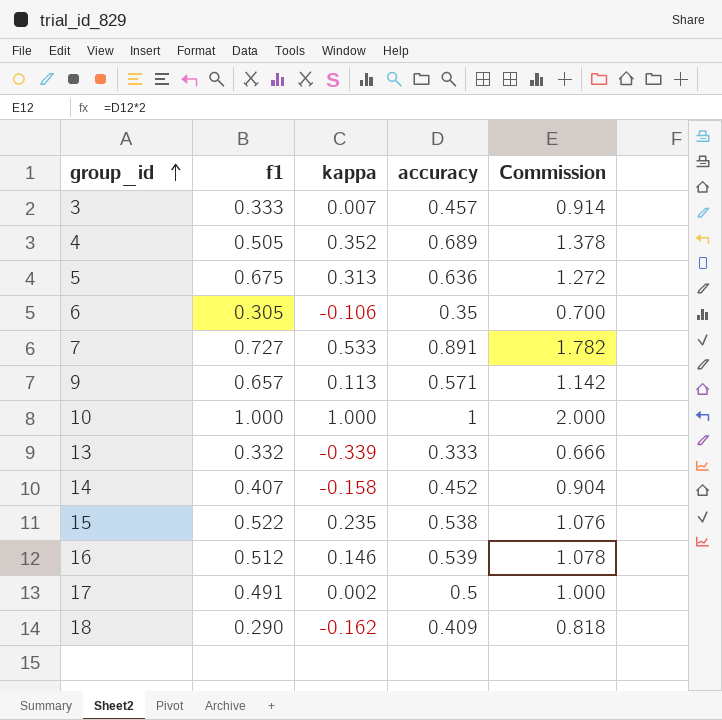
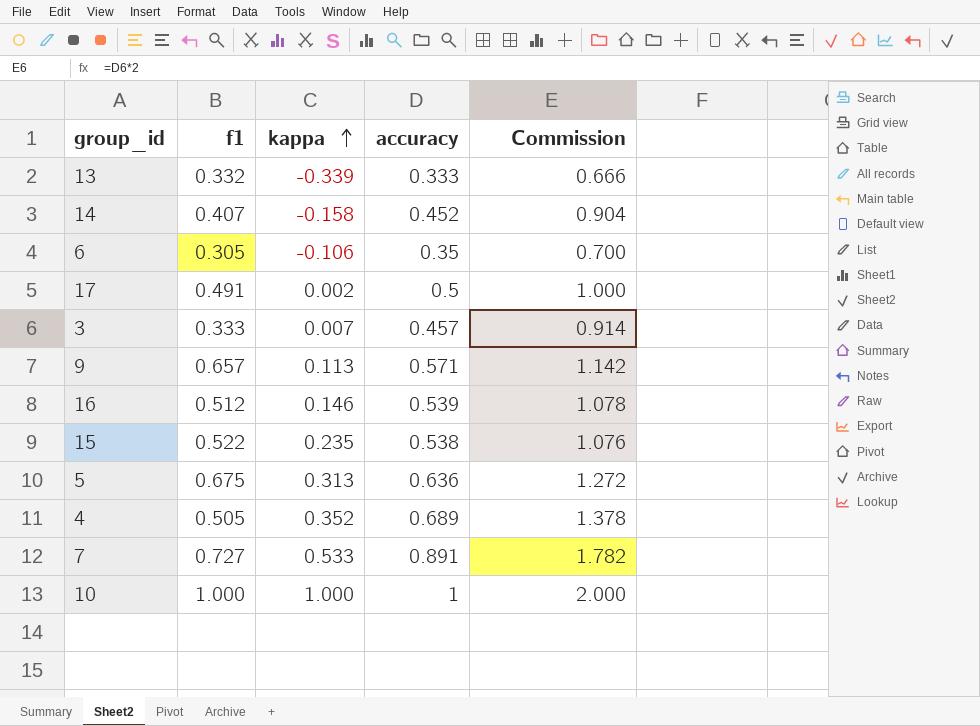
row order: group_id ascending -> kappa ascending
row 18: 0.290 | -0.162 | 0.409 | 0.818 -> none

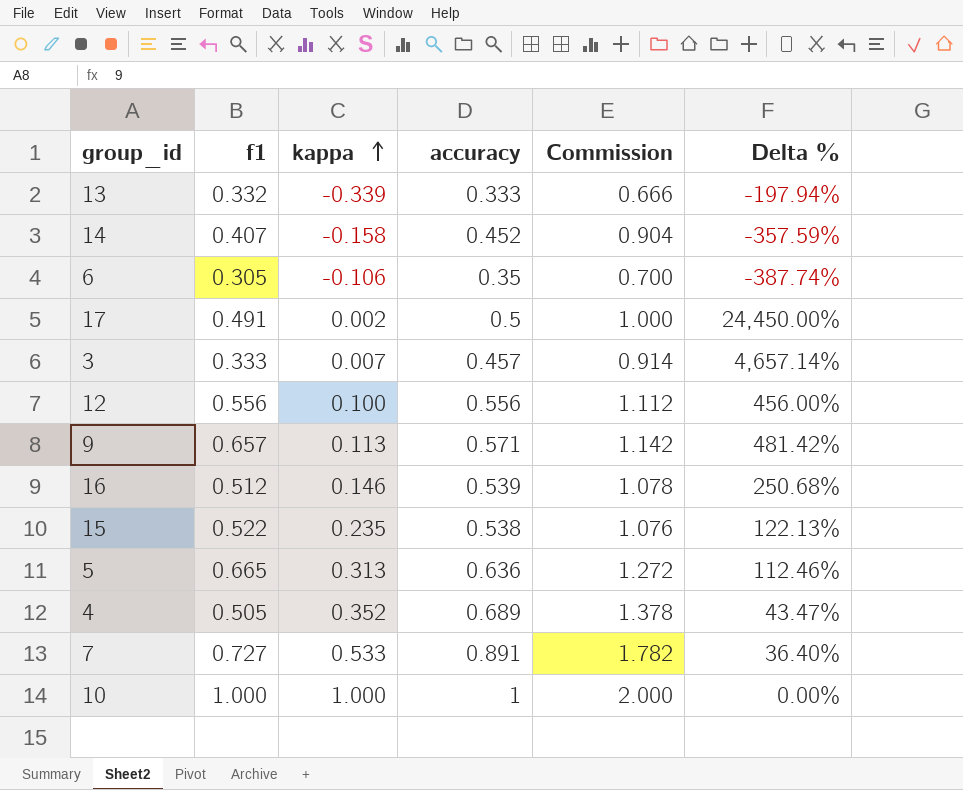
column Delta % | formula: none -> ([f1] - [kappa]) / [kappa]
row 12: none -> 0.556 | 0.100 | 0.556 | 1.112 | 456.00%
5 | f1: 0.675 -> 0.665

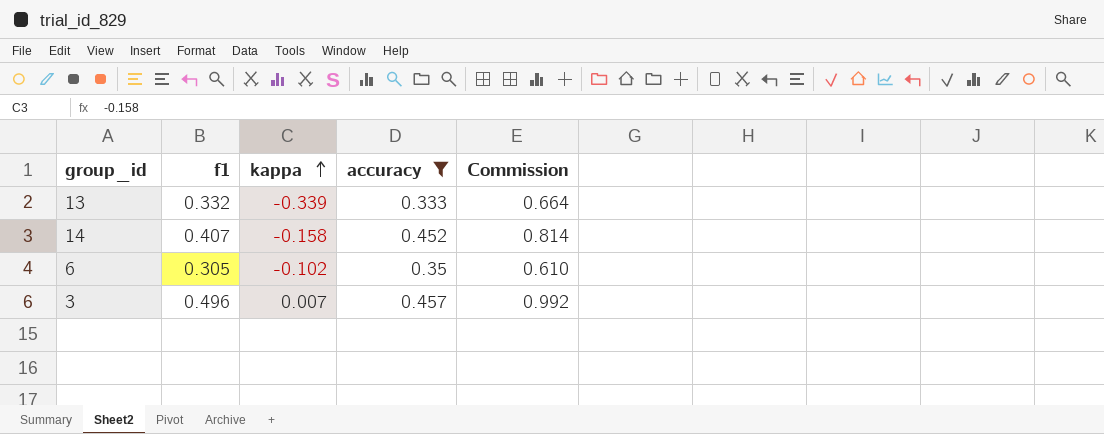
filter: none -> accuracy <= 0.457
column Delta % | formula: ([f1] - [kappa]) / [kappa] -> none
column Commission | formula: [accuracy] * 2 -> [f1] * 2
6 | kappa: -0.106 -> -0.102
3 | f1: 0.333 -> 0.496

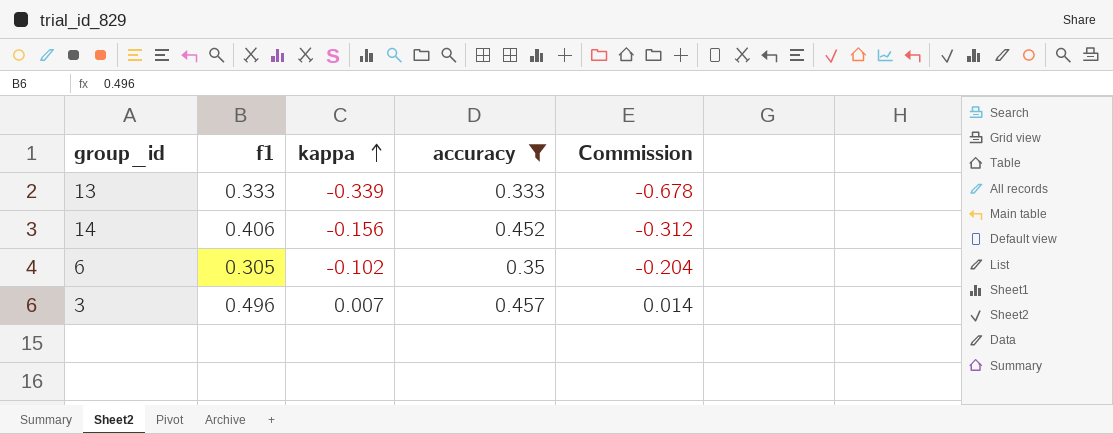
column Commission | formula: [f1] * 2 -> [kappa] * 2
13 | f1: 0.332 -> 0.333
14 | f1: 0.407 -> 0.406
14 | kappa: -0.158 -> -0.156

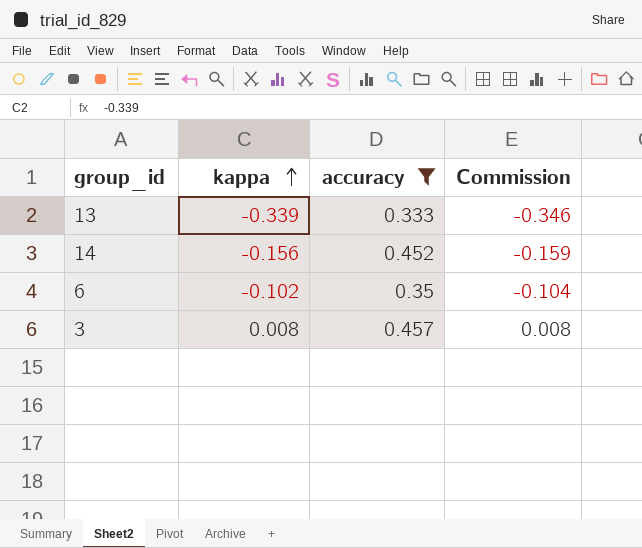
column f1 | position: 2 -> none
column Commission | formula: [kappa] * 2 -> [kappa] * 1.02
3 | kappa: 0.007 -> 0.008

